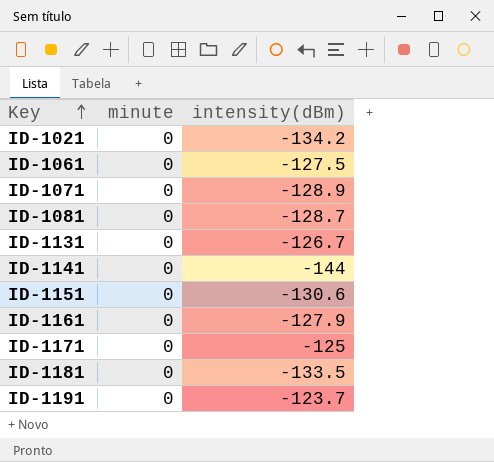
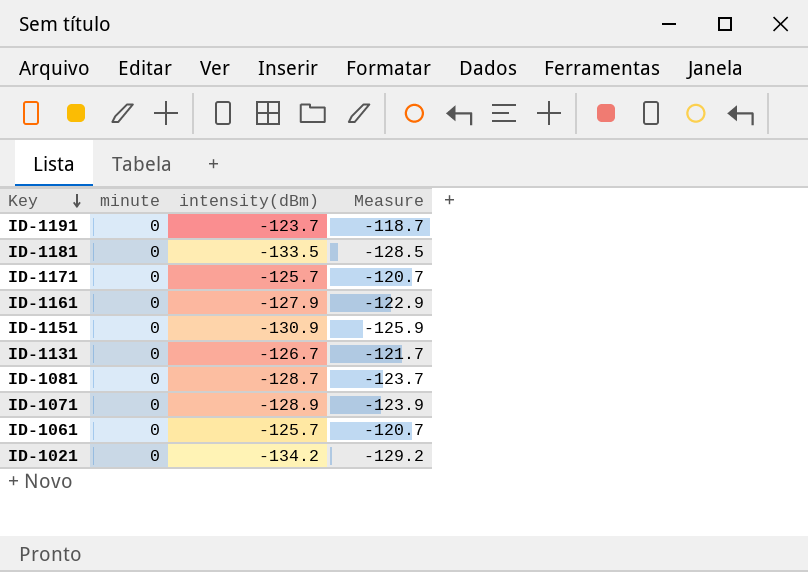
row order: Key ascending -> Key descending
column Measure | formula: none -> [intensity(dBm)] + 5
row ID-1141: 0 | -144 -> none
ID-1171 | intensity(dBm): -125 -> -125.7
ID-1151 | intensity(dBm): -130.6 -> -130.9
ID-1061 | intensity(dBm): -127.5 -> -125.7

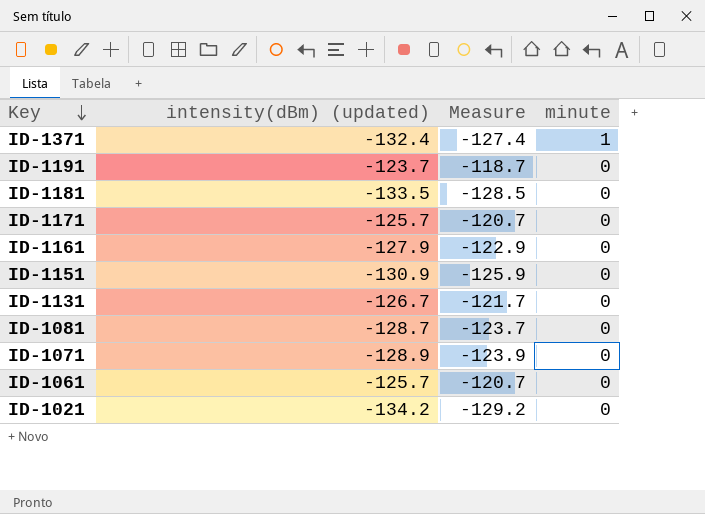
column name: intensity(dBm) -> intensity(dBm) (updated)
column minute | position: 2 -> 4
row ID-1371: none -> -132.4 | -127.4 | 1

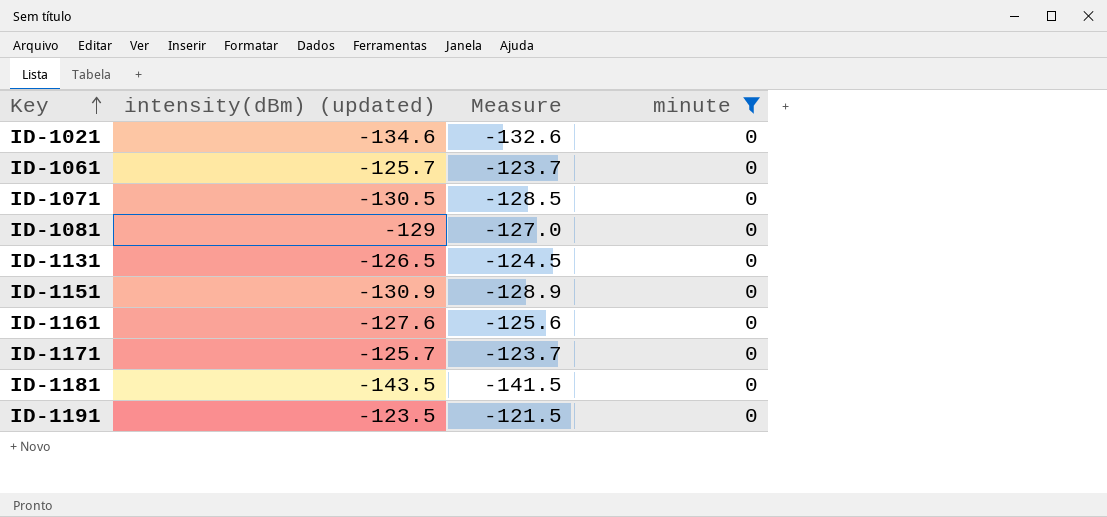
filter: none -> minute = 0
row order: Key descending -> Key ascending
column Measure | formula: [intensity(dBm) (updated)] + 5 -> [intensity(dBm) (updated)] + 2
ID-1021 | intensity(dBm) (updated): -134.2 -> -134.6
ID-1071 | intensity(dBm) (updated): -128.9 -> -130.5
ID-1081 | intensity(dBm) (updated): -128.7 -> -129
ID-1131 | intensity(dBm) (updated): -126.7 -> -126.5
ID-1161 | intensity(dBm) (updated): -127.9 -> -127.6
ID-1181 | intensity(dBm) (updated): -133.5 -> -143.5
ID-1191 | intensity(dBm) (updated): -123.7 -> -123.5

